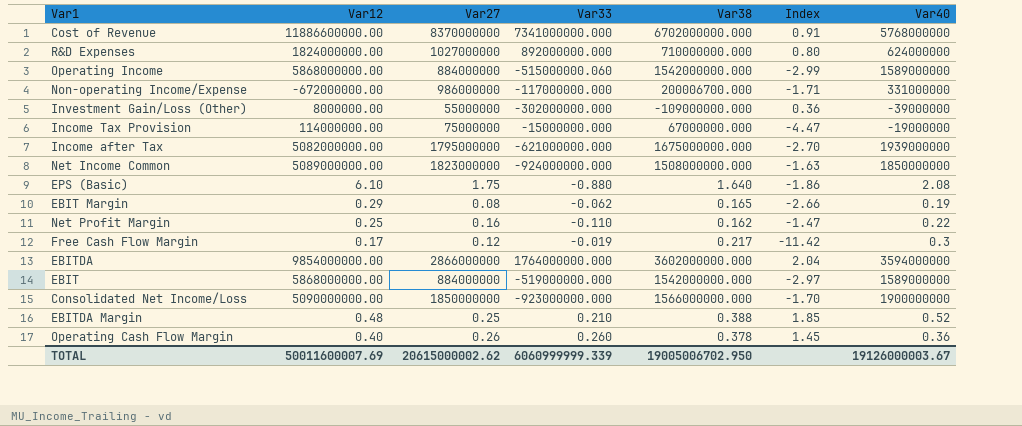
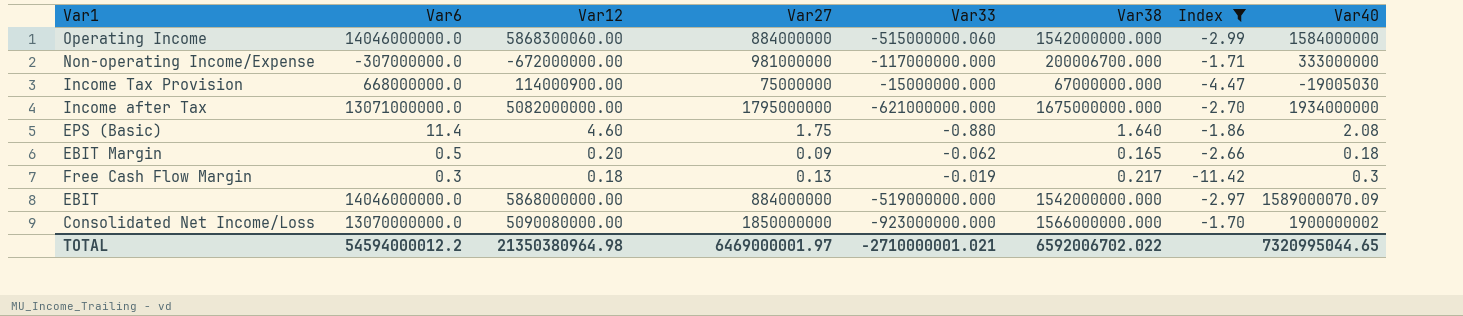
filter: none -> Index <= -1.70
column Var6 | position: none -> 2
Operating Income | Var12: 5868000000.00 -> 5868300060.00
Operating Income | Var40: 1589000000 -> 1584000000
Non-operating Income/Expense | Var27: 986000000 -> 981000000
Non-operating Income/Expense | Var40: 331000000 -> 333000000
Income Tax Provision | Var12: 114000000.00 -> 114000900.00
Income Tax Provision | Var40: -19000000 -> -19005030
Income after Tax | Var40: 1939000000 -> 1934000000
EPS (Basic) | Var12: 6.10 -> 4.60
EBIT Margin | Var12: 0.29 -> 0.20
EBIT Margin | Var27: 0.08 -> 0.09
EBIT Margin | Var40: 0.19 -> 0.18
Free Cash Flow Margin | Var12: 0.17 -> 0.18
Free Cash Flow Margin | Var27: 0.12 -> 0.13
EBIT | Var40: 1589000000 -> 1589000070.09
Consolidated Net Income/Loss | Var12: 5090000000.00 -> 5090080000.00
Consolidated Net Income/Loss | Var40: 1900000000 -> 1900000002
TOTAL | Var12: 50011600007.69 -> 21350380964.98
TOTAL | Var27: 20615000002.62 -> 6469000001.97
TOTAL | Var33: 6060999999.339 -> -2710000001.021
TOTAL | Var38: 19005006702.950 -> 6592006702.022
TOTAL | Var40: 19126000003.67 -> 7320995044.65

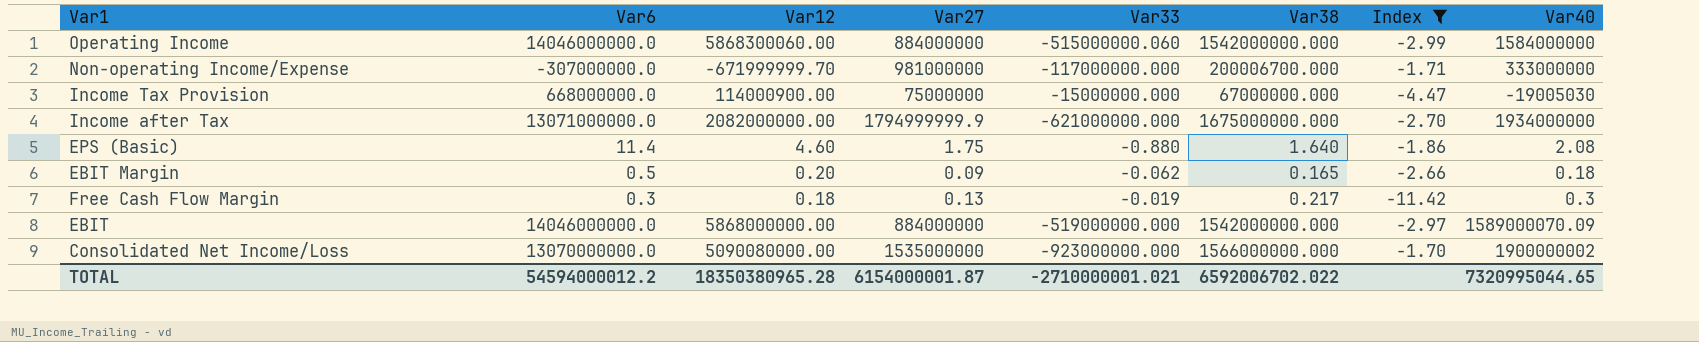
Non-operating Income/Expense | Var12: -672000000.00 -> -671999999.70
Income after Tax | Var12: 5082000000.00 -> 2082000000.00
Income after Tax | Var27: 1795000000 -> 1794999999.9
Consolidated Net Income/Loss | Var27: 1850000000 -> 1535000000
TOTAL | Var12: 21350380964.98 -> 18350380965.28
TOTAL | Var27: 6469000001.97 -> 6154000001.87

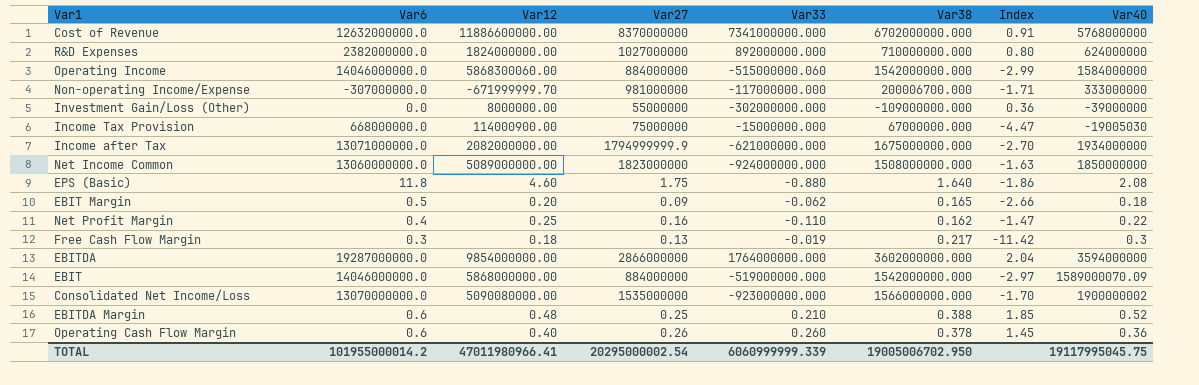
filter: Index <= -1.70 -> none
EPS (Basic) | Var6: 11.4 -> 11.8
TOTAL | Var6: 54594000012.2 -> 101955000014.2
TOTAL | Var12: 18350380965.28 -> 47011980966.41
TOTAL | Var27: 6154000001.87 -> 20295000002.54
TOTAL | Var33: -2710000001.021 -> 6060999999.339
TOTAL | Var38: 6592006702.022 -> 19005006702.950
TOTAL | Var40: 7320995044.65 -> 19117995045.75

